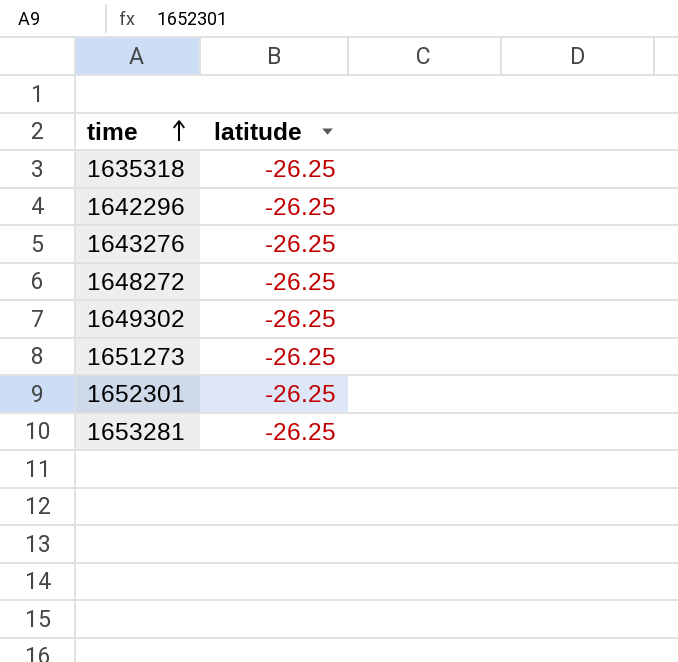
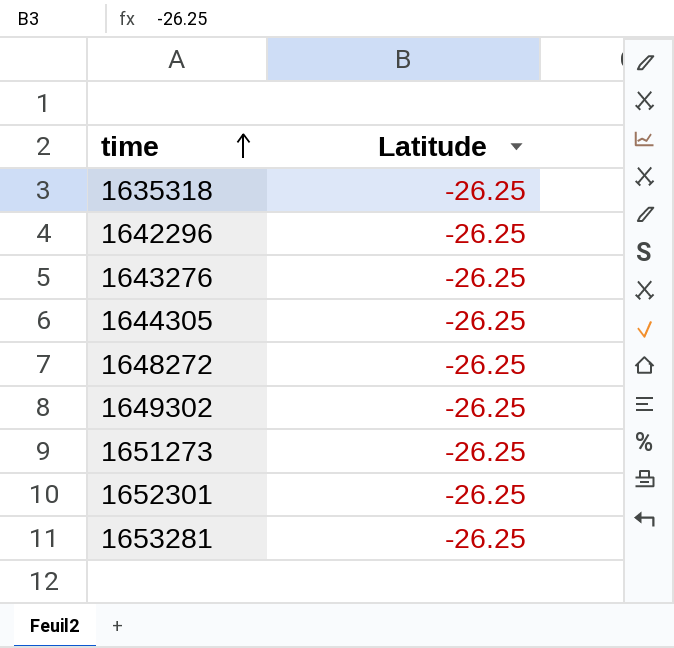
column name: latitude -> Latitude
row 1644305: none -> -26.25

